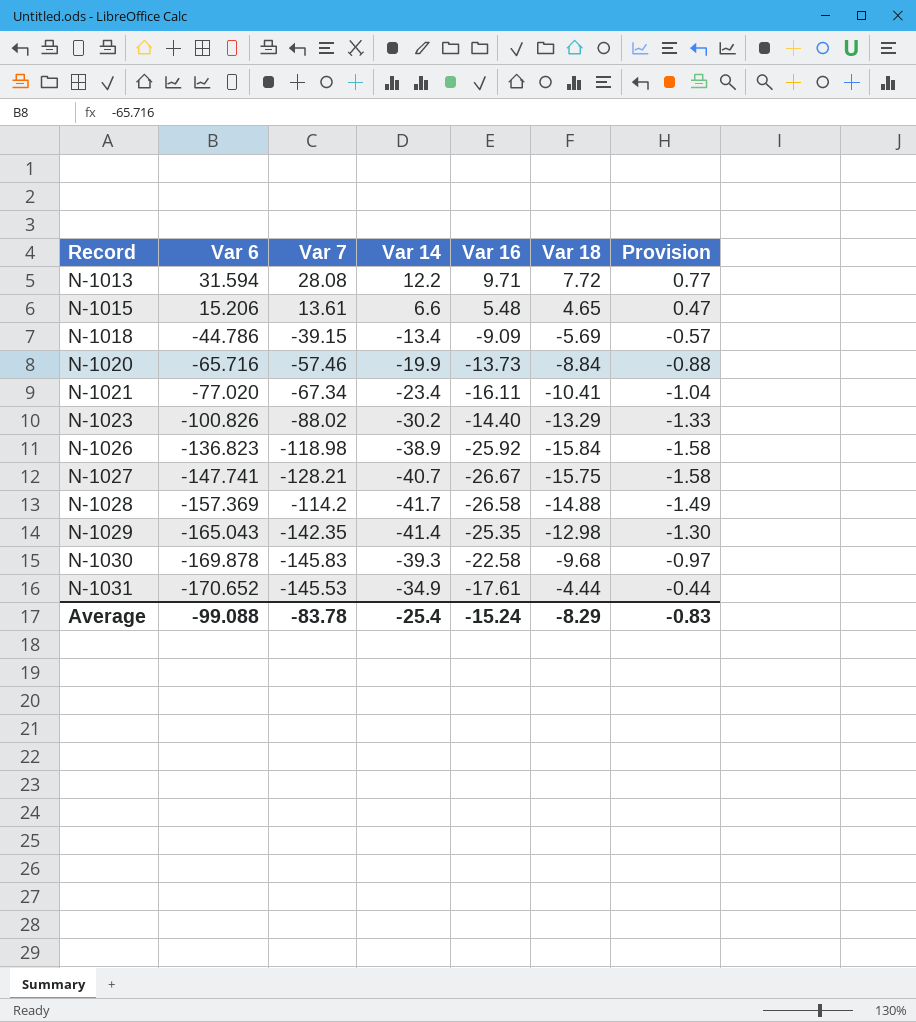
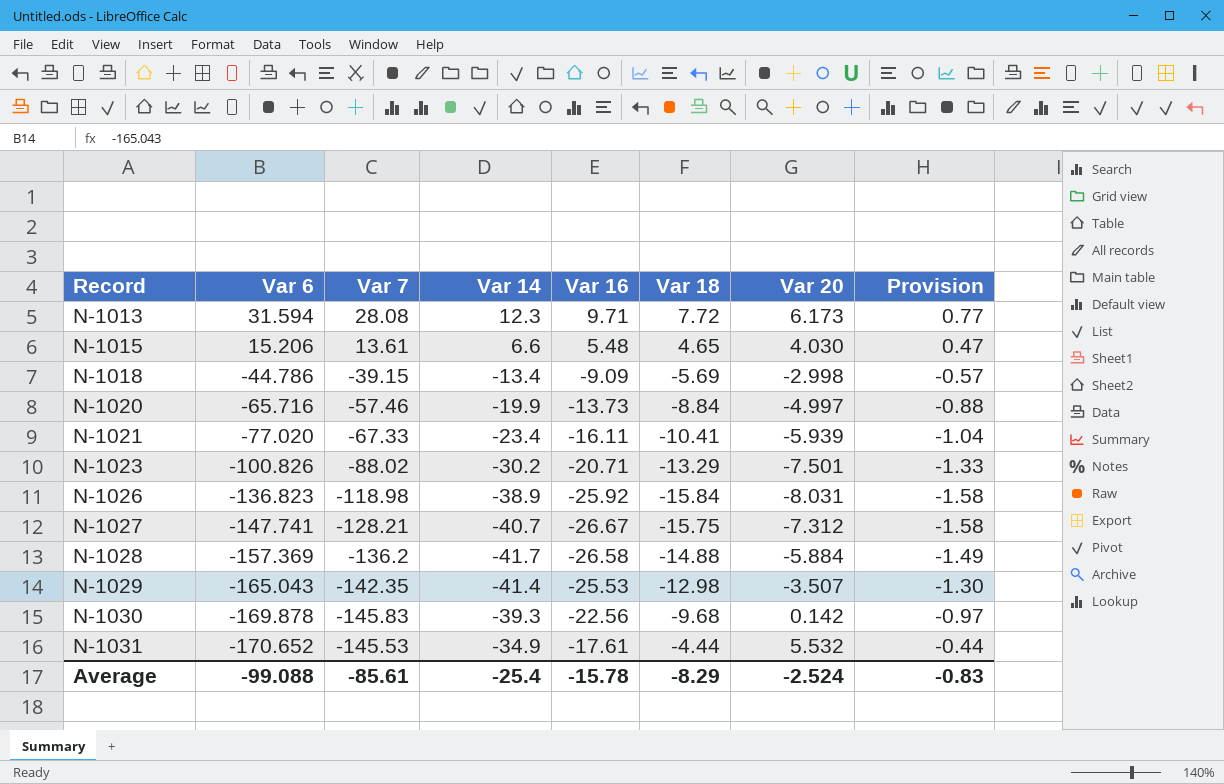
column Var 20 | position: none -> 7
N-1013 | Var 14: 12.2 -> 12.3
N-1021 | Var 7: -67.34 -> -67.33
N-1023 | Var 16: -14.40 -> -20.71
N-1028 | Var 7: -114.2 -> -136.2
N-1029 | Var 16: -25.35 -> -25.53
N-1030 | Var 16: -22.58 -> -22.56
Average | Var 7: -83.78 -> -85.61
Average | Var 16: -15.24 -> -15.78

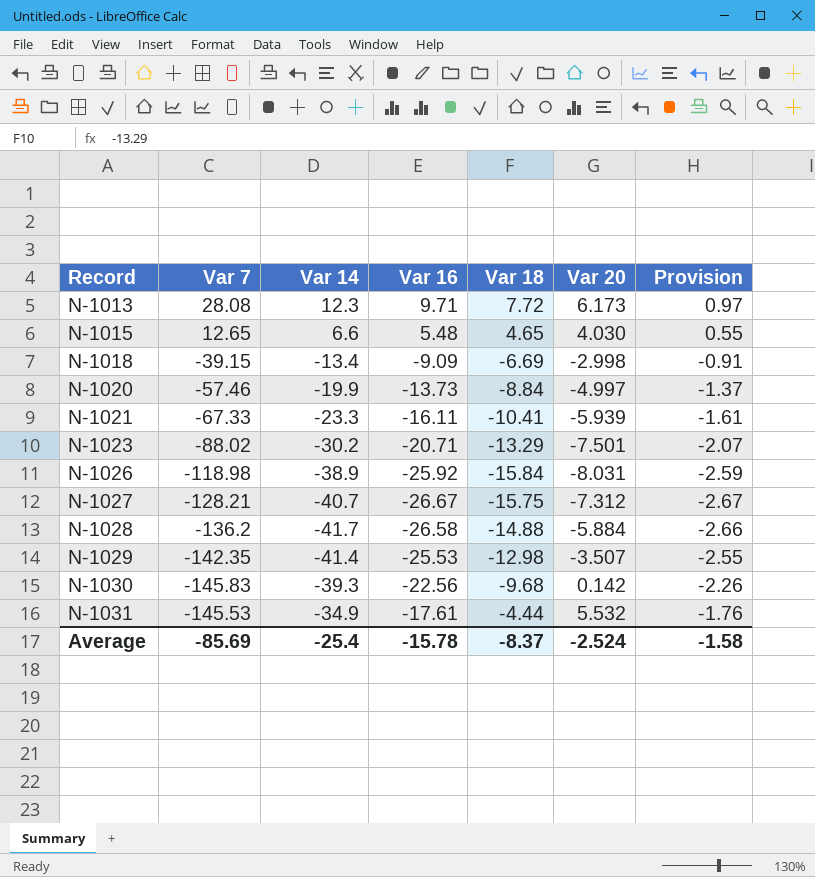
column Var 6 | position: 2 -> none
column Provision | formula: [Var 18] * 0.1 -> [Var 16] * 0.1
N-1015 | Var 7: 13.61 -> 12.65
N-1018 | Var 18: -5.69 -> -6.69
N-1021 | Var 14: -23.4 -> -23.3
Average | Var 7: -85.61 -> -85.69
Average | Var 18: -8.29 -> -8.37
Average | Provision: -0.83 -> -1.58

